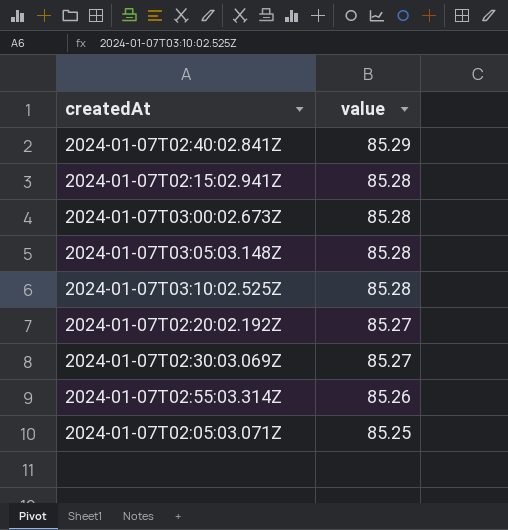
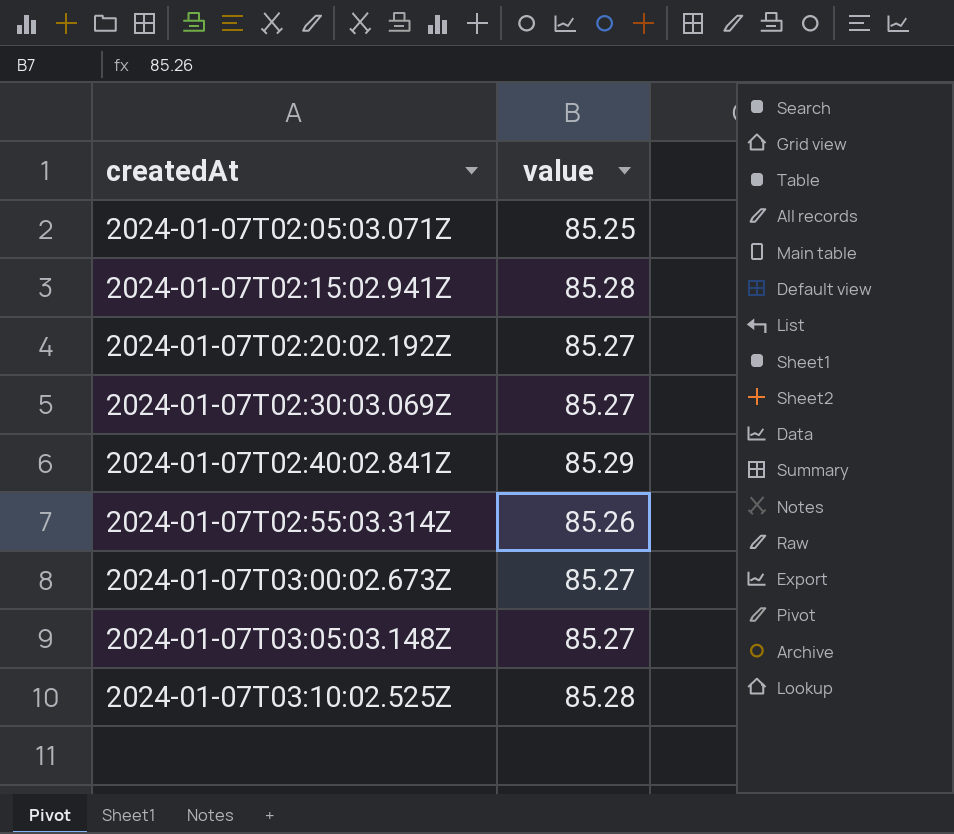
row order: value descending -> createdAt ascending
2024-01-07T03:00:02.673Z | value: 85.28 -> 85.27
2024-01-07T03:05:03.148Z | value: 85.28 -> 85.27

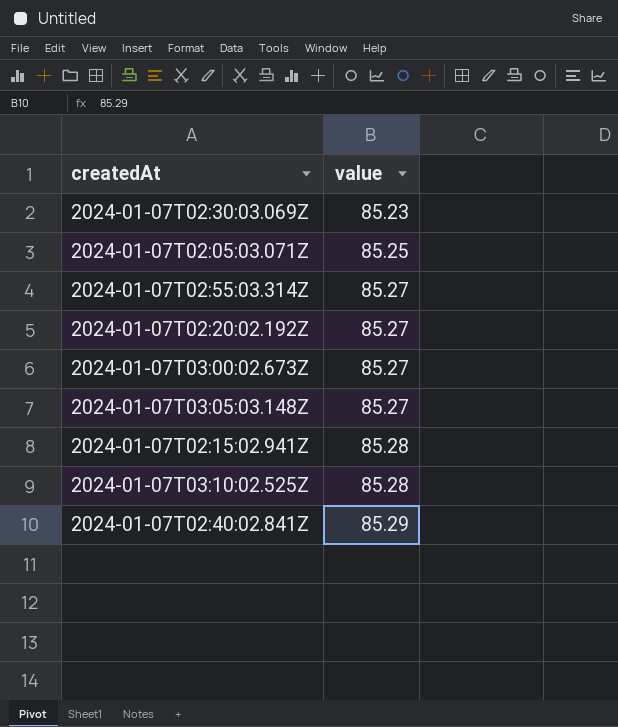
row order: createdAt ascending -> value ascending
2024-01-07T02:30:03.069Z | value: 85.27 -> 85.23
2024-01-07T02:55:03.314Z | value: 85.26 -> 85.27

